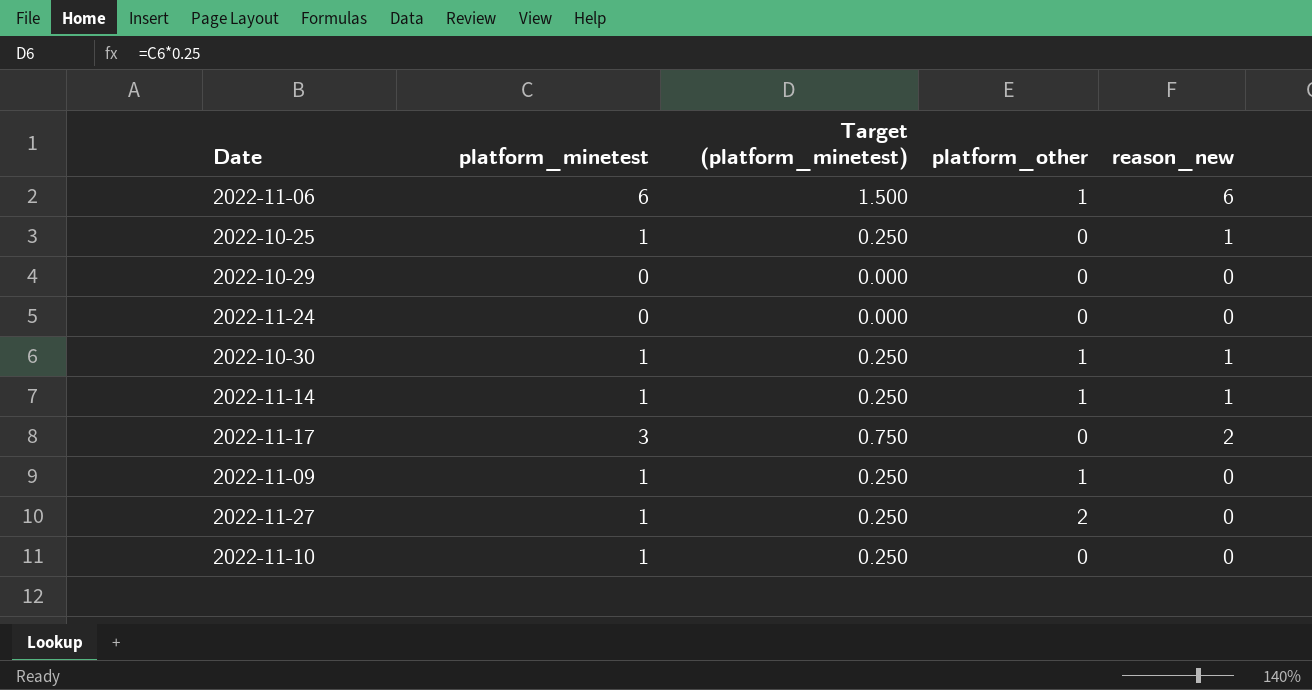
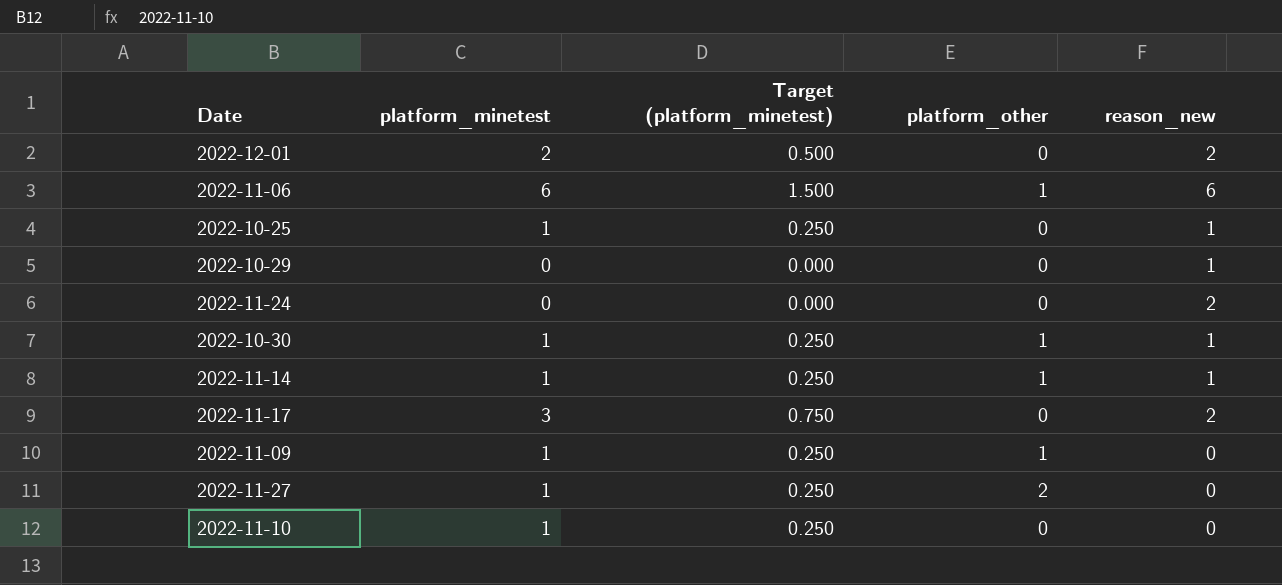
row 2022-12-01: none -> 2 | 0.500 | 0 | 2
2022-10-29 | reason_new: 0 -> 1
2022-11-24 | reason_new: 0 -> 2

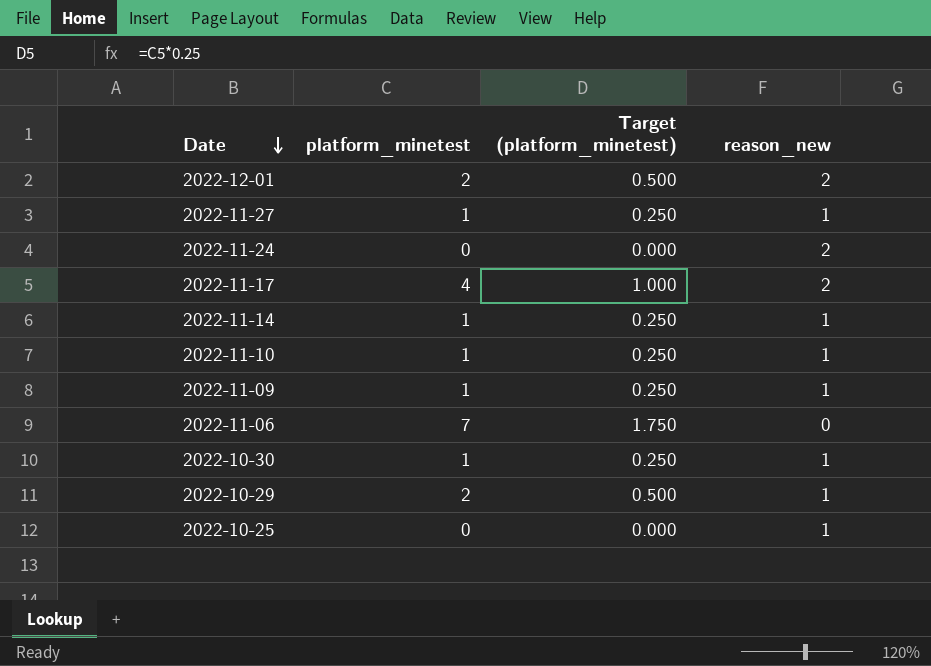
row order: none -> Date descending
column platform_other | position: 4 -> none
2022-11-27 | reason_new: 0 -> 1
2022-11-17 | platform_minetest: 3 -> 4
2022-11-17 | Target (platform_minetest): 0.750 -> 1.000
2022-11-10 | reason_new: 0 -> 1
2022-11-09 | reason_new: 0 -> 1
2022-11-06 | platform_minetest: 6 -> 7
2022-11-06 | Target (platform_minetest): 1.500 -> 1.750
2022-11-06 | reason_new: 6 -> 0
2022-10-29 | platform_minetest: 0 -> 2
2022-10-29 | Target (platform_minetest): 0.000 -> 0.500
2022-10-25 | platform_minetest: 1 -> 0
2022-10-25 | Target (platform_minetest): 0.250 -> 0.000

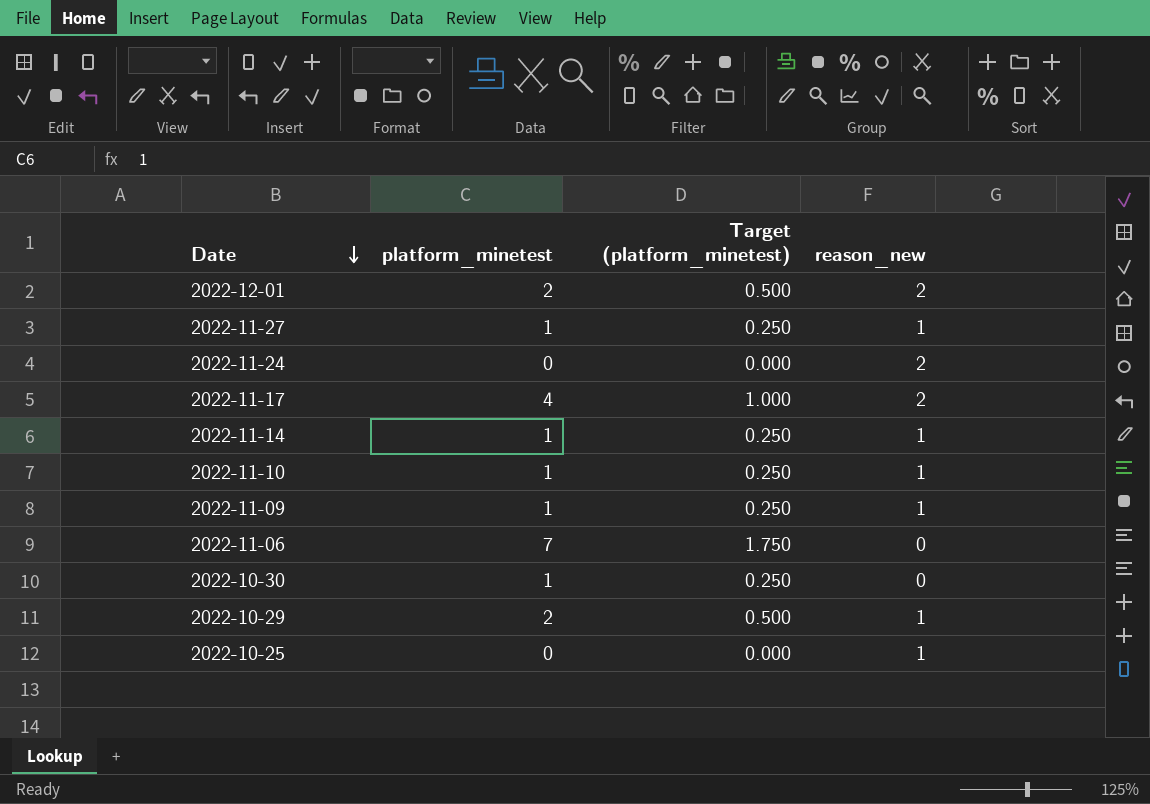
2022-10-30 | reason_new: 1 -> 0

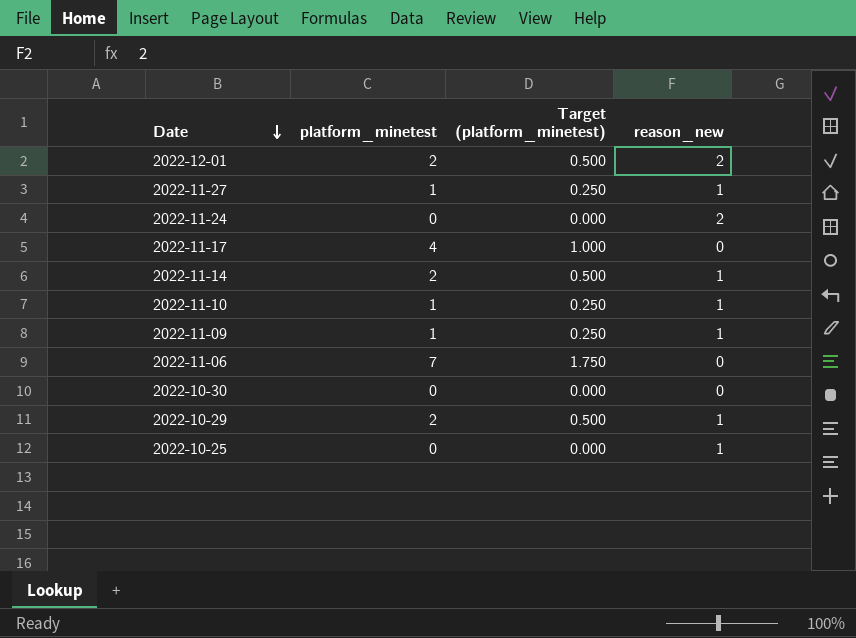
2022-11-17 | reason_new: 2 -> 0
2022-11-14 | platform_minetest: 1 -> 2
2022-11-14 | Target (platform_minetest): 0.250 -> 0.500
2022-10-30 | platform_minetest: 1 -> 0
2022-10-30 | Target (platform_minetest): 0.250 -> 0.000

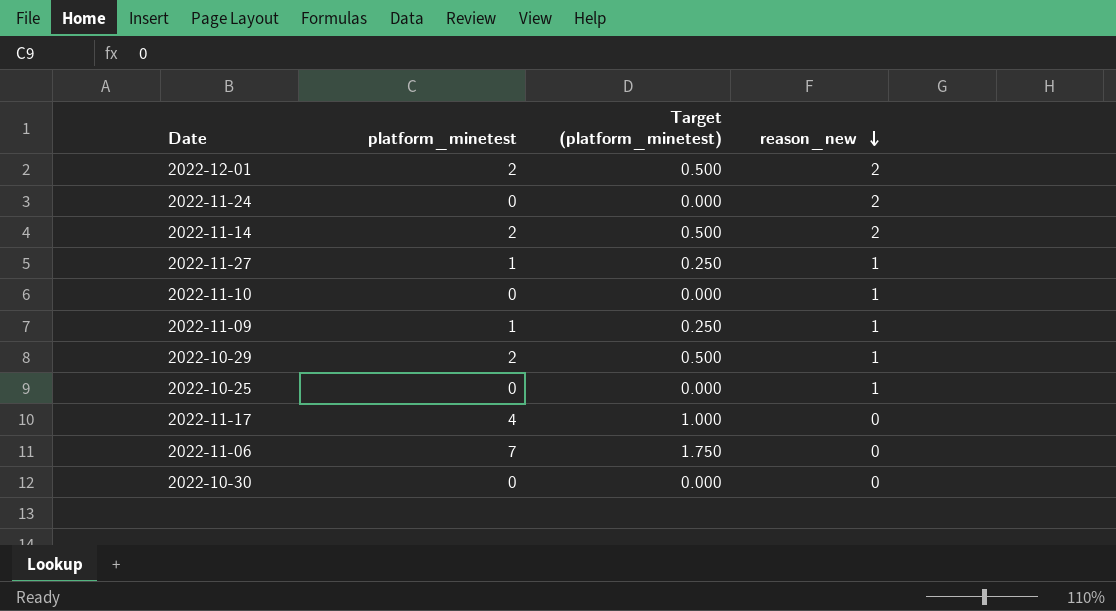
row order: Date descending -> reason_new descending
2022-11-14 | reason_new: 1 -> 2
2022-11-10 | platform_minetest: 1 -> 0
2022-11-10 | Target (platform_minetest): 0.250 -> 0.000

